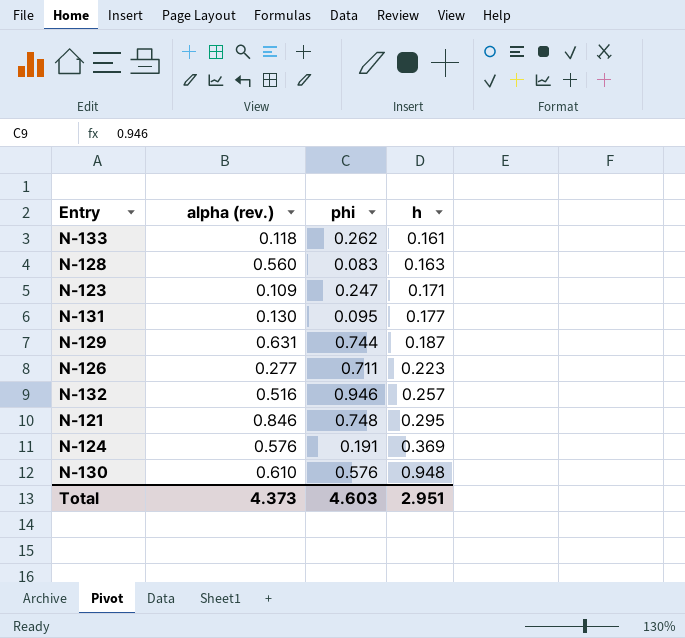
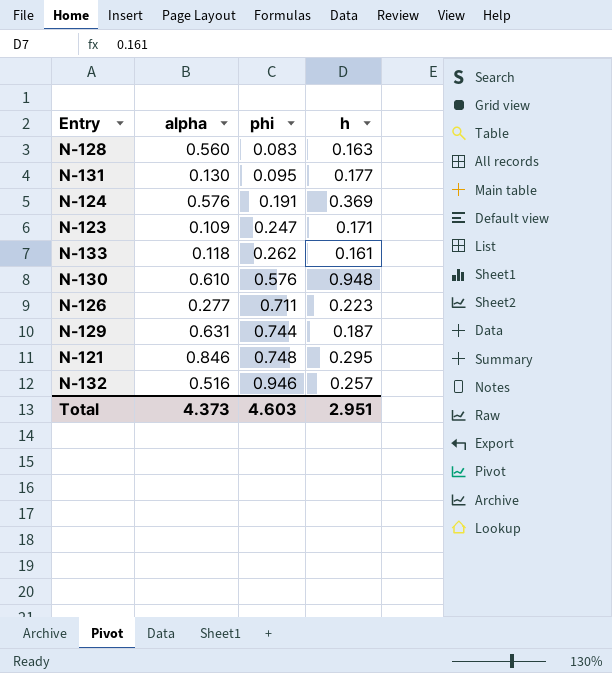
row order: h ascending -> phi ascending
column name: alpha (rev.) -> alpha

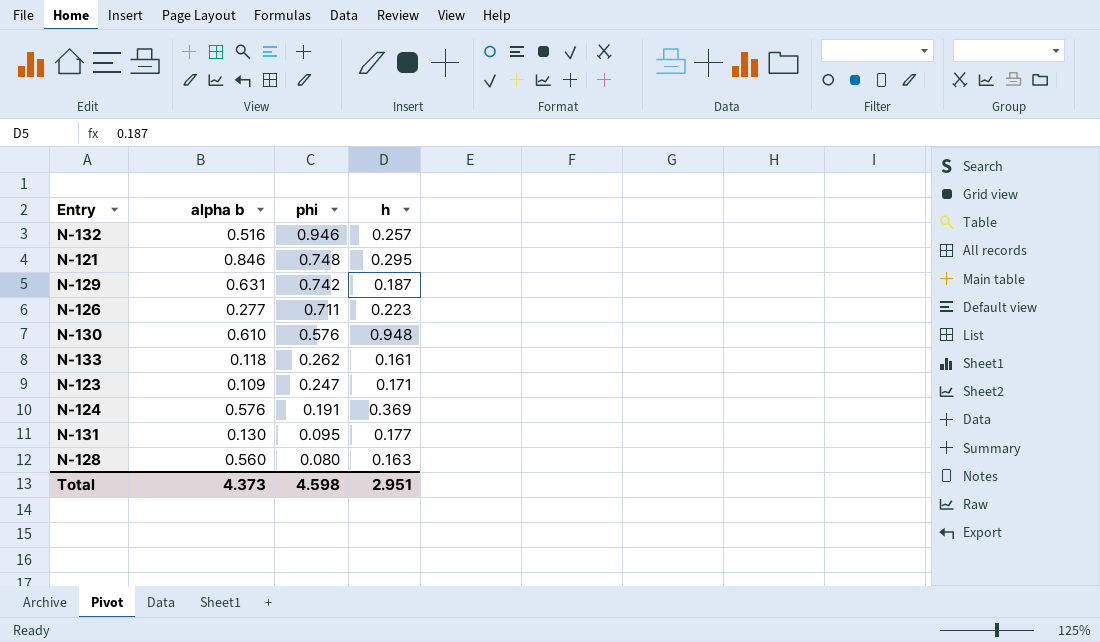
row order: phi ascending -> phi descending
column name: alpha -> alpha b
N-129 | phi: 0.744 -> 0.742
N-128 | phi: 0.083 -> 0.080
Total | phi: 4.603 -> 4.598

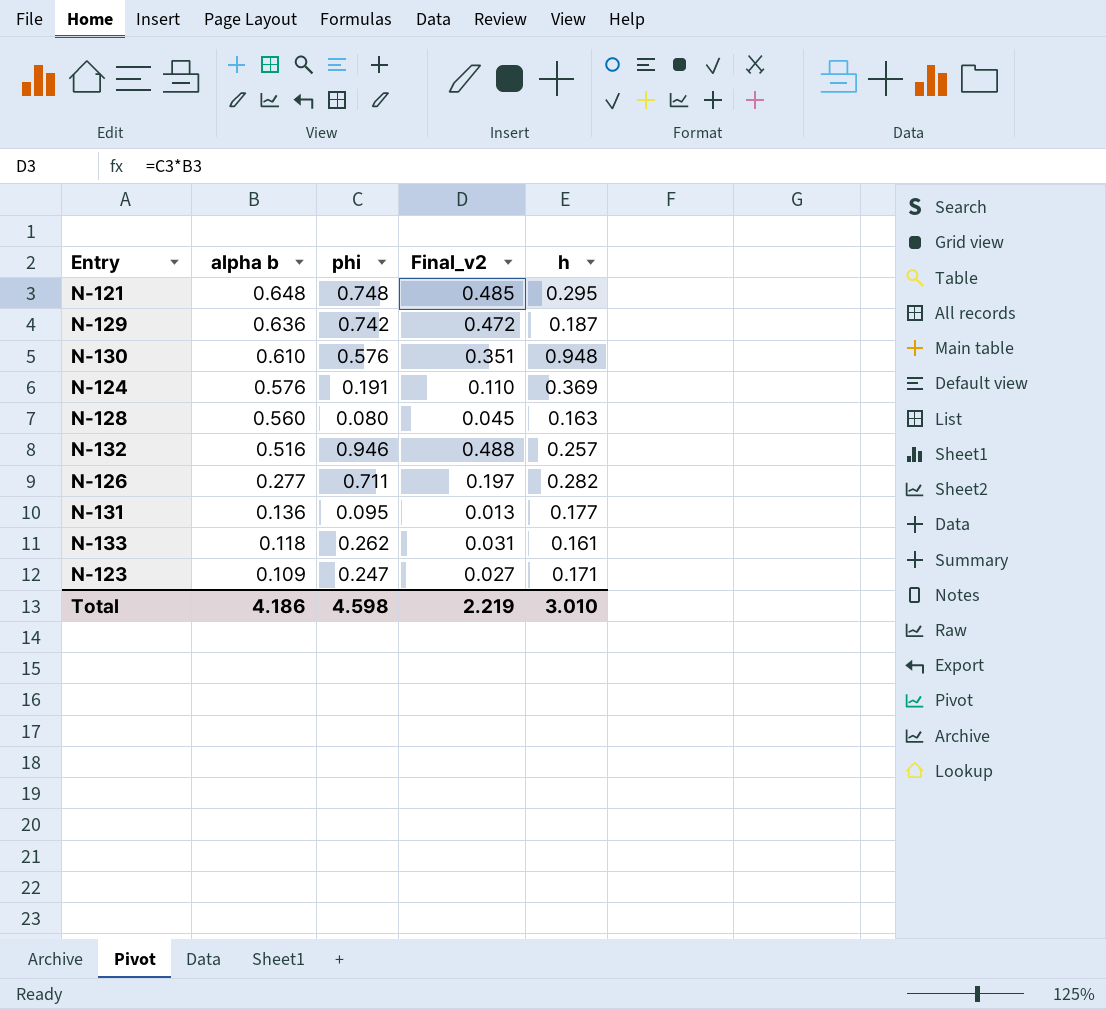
row order: phi descending -> alpha b descending
column Final_v2 | formula: none -> [alpha b] * [phi]
N-121 | alpha b: 0.846 -> 0.648
N-129 | alpha b: 0.631 -> 0.636
N-126 | h: 0.223 -> 0.282
N-131 | alpha b: 0.130 -> 0.136
Total | alpha b: 4.373 -> 4.186
Total | h: 2.951 -> 3.010

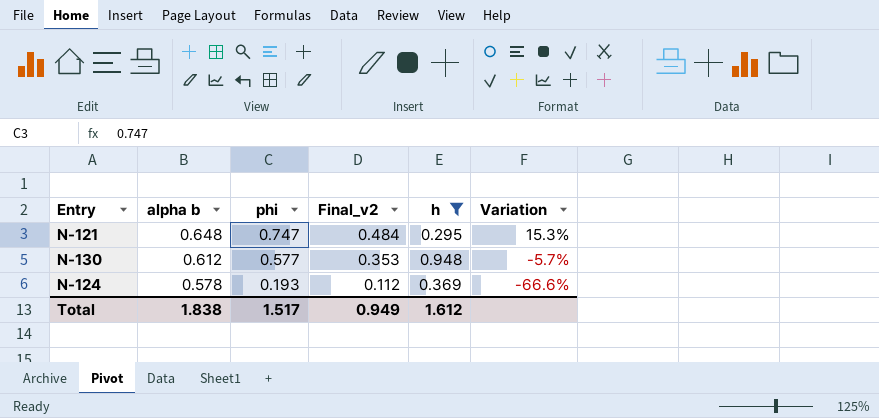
filter: none -> h >= 0.295
column Variation | formula: none -> ([phi] - [alpha b]) / [alpha b]
N-121 | phi: 0.748 -> 0.747
N-121 | Final_v2: 0.485 -> 0.484
N-130 | alpha b: 0.610 -> 0.612
N-130 | phi: 0.576 -> 0.577
N-130 | Final_v2: 0.351 -> 0.353
N-124 | alpha b: 0.576 -> 0.578
N-124 | phi: 0.191 -> 0.193
N-124 | Final_v2: 0.110 -> 0.112
Total | alpha b: 4.186 -> 1.838
Total | phi: 4.598 -> 1.517
Total | Final_v2: 2.219 -> 0.949
Total | h: 3.010 -> 1.612

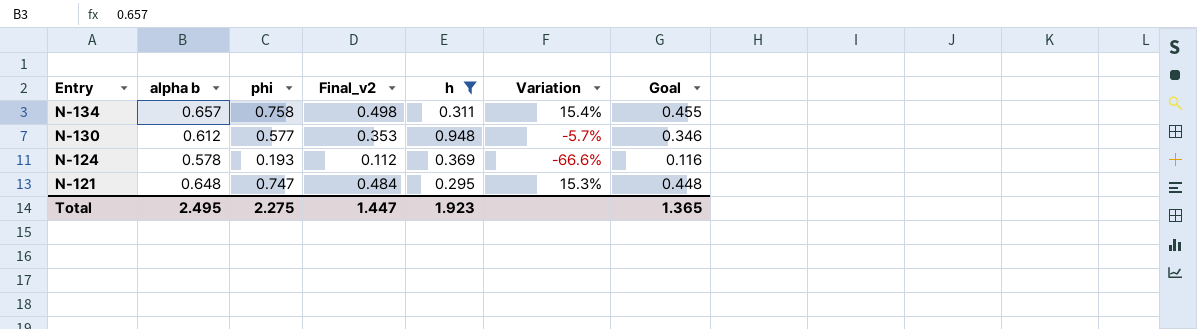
row order: alpha b descending -> Entry descending
column Goal | formula: none -> [phi] * 0.6
row N-134: none -> 0.657 | 0.758 | 0.498 | 0.311 | 15.4% | 0.455
Total | alpha b: 1.838 -> 2.495
Total | phi: 1.517 -> 2.275
Total | Final_v2: 0.949 -> 1.447
Total | h: 1.612 -> 1.923

